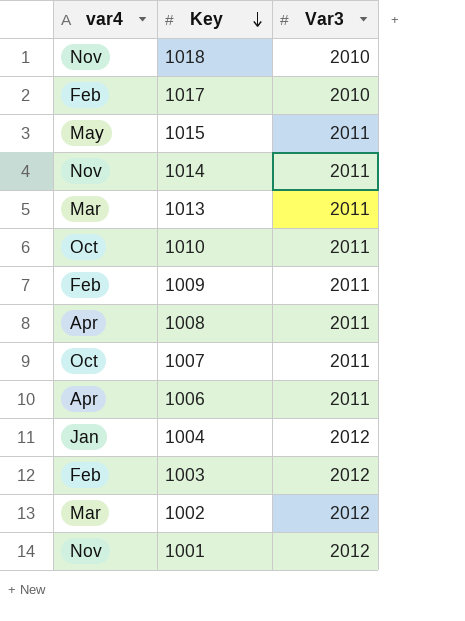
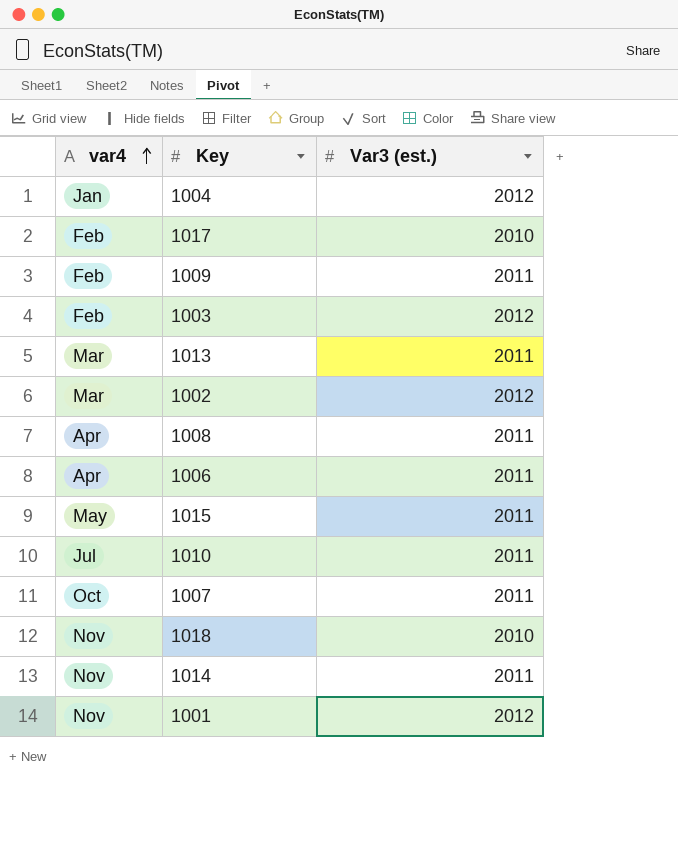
row order: Key descending -> var4 ascending
column name: Var3 -> Var3 (est.)
1010 | var4: Oct -> Jul

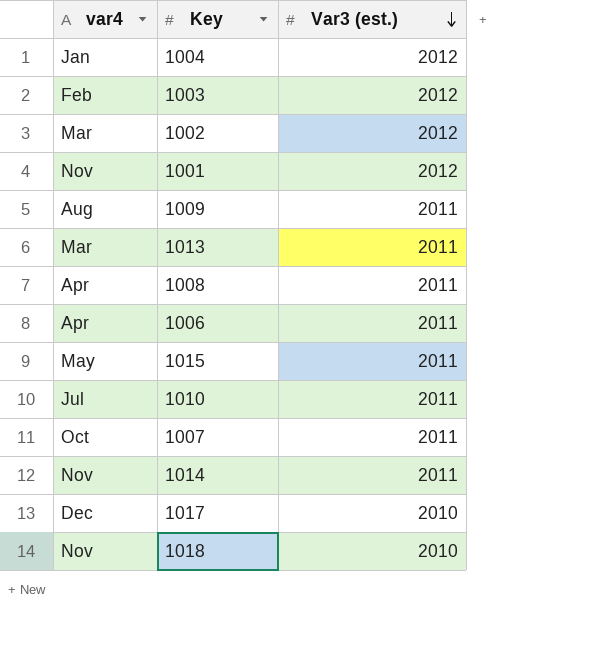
row order: var4 ascending -> Var3 (est.) descending
1009 | var4: Feb -> Aug
1017 | var4: Feb -> Dec

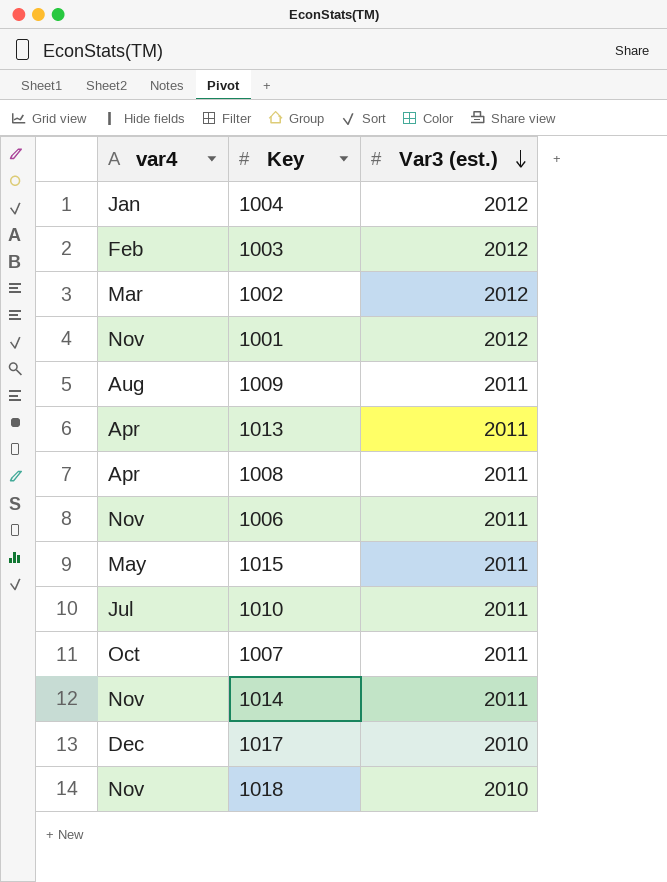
1013 | var4: Mar -> Apr
1006 | var4: Apr -> Nov

